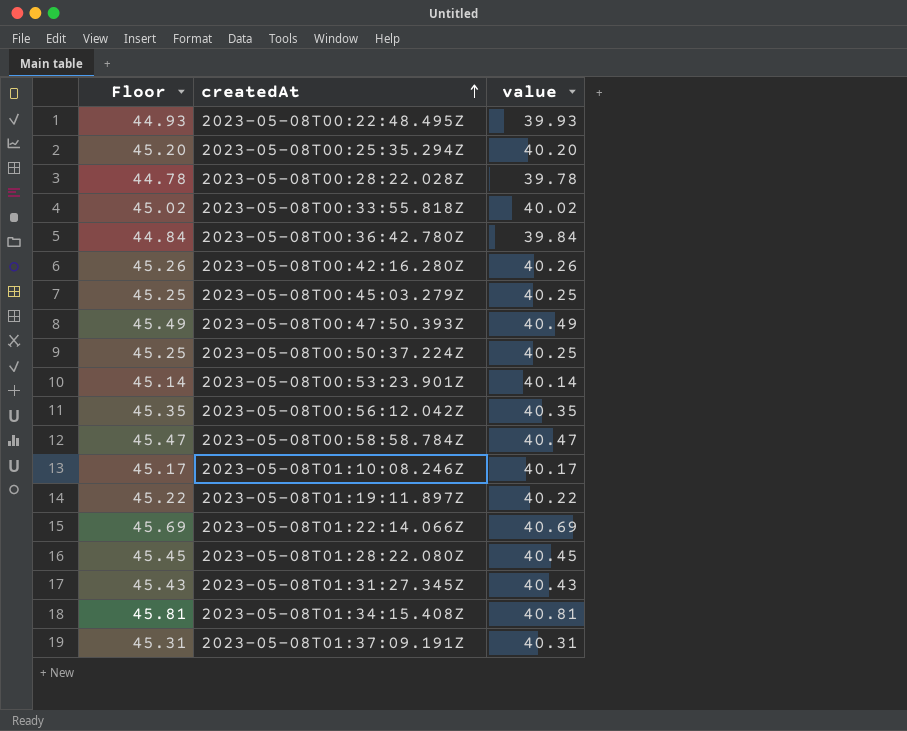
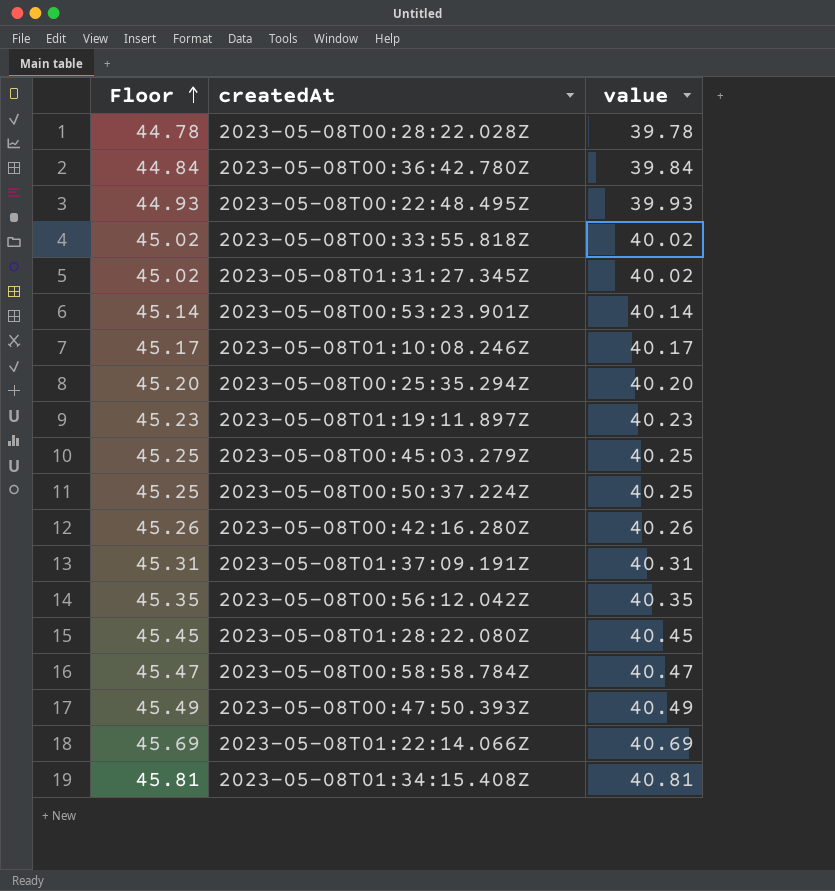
row order: createdAt ascending -> Floor ascending
2023-05-08T01:31:27.345Z | Floor: 45.43 -> 45.02
2023-05-08T01:31:27.345Z | value: 40.43 -> 40.02
2023-05-08T01:19:11.897Z | Floor: 45.22 -> 45.23
2023-05-08T01:19:11.897Z | value: 40.22 -> 40.23

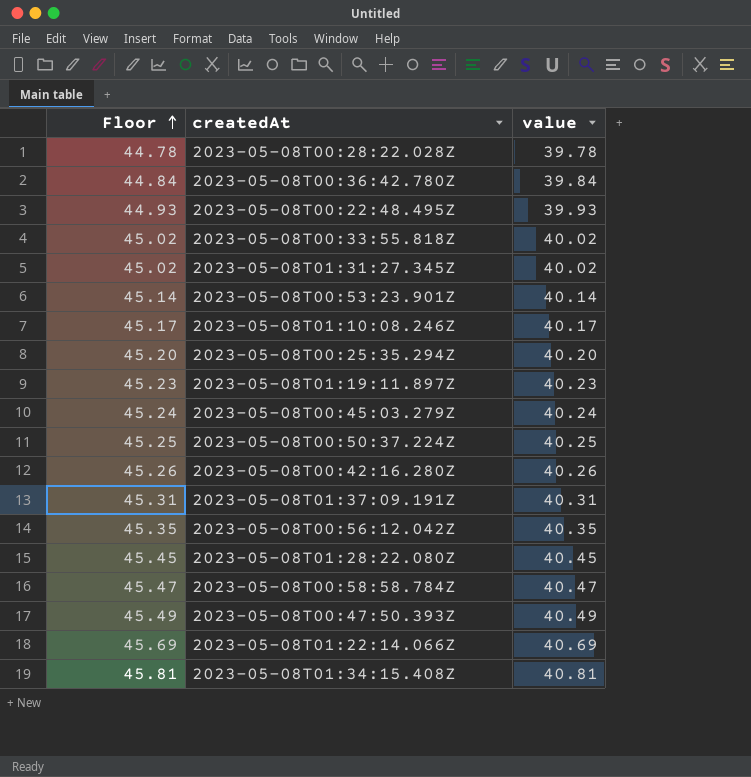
2023-05-08T00:45:03.279Z | Floor: 45.25 -> 45.24
2023-05-08T00:45:03.279Z | value: 40.25 -> 40.24

